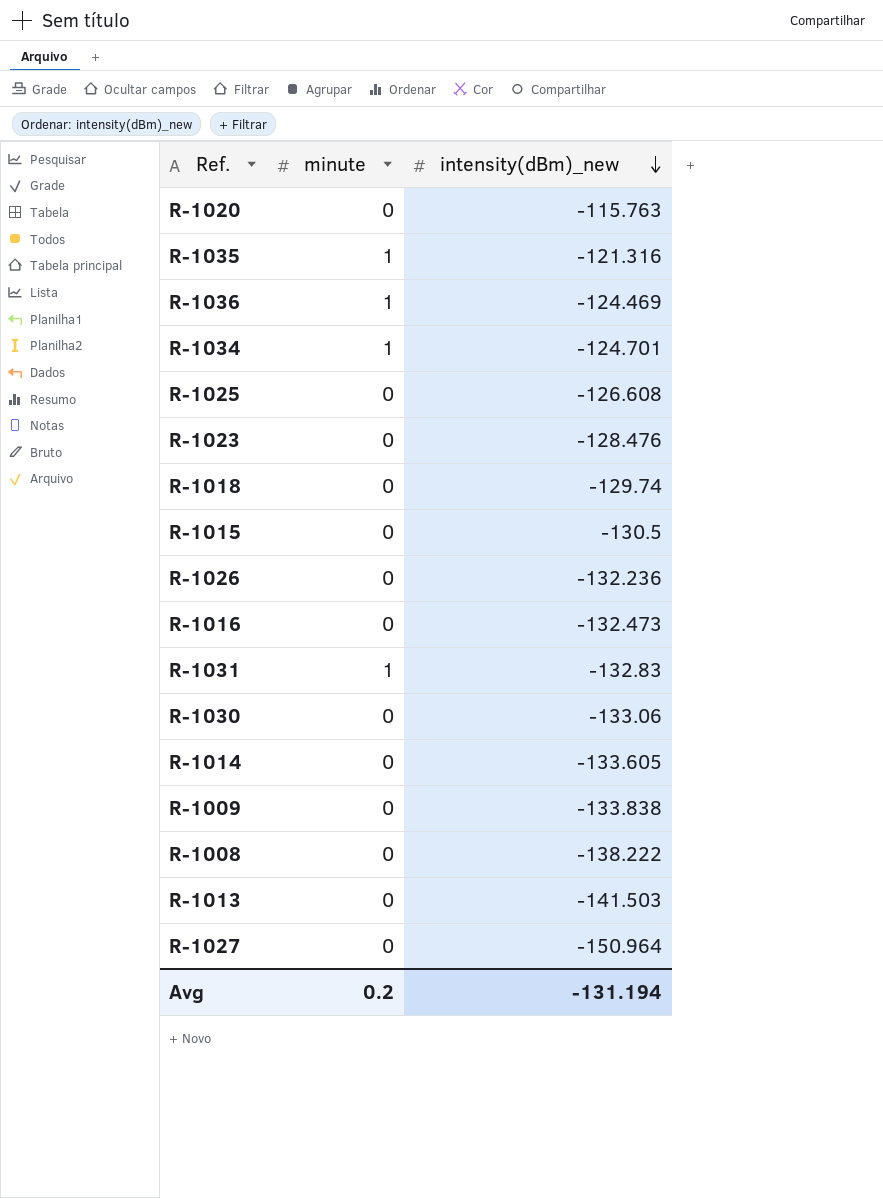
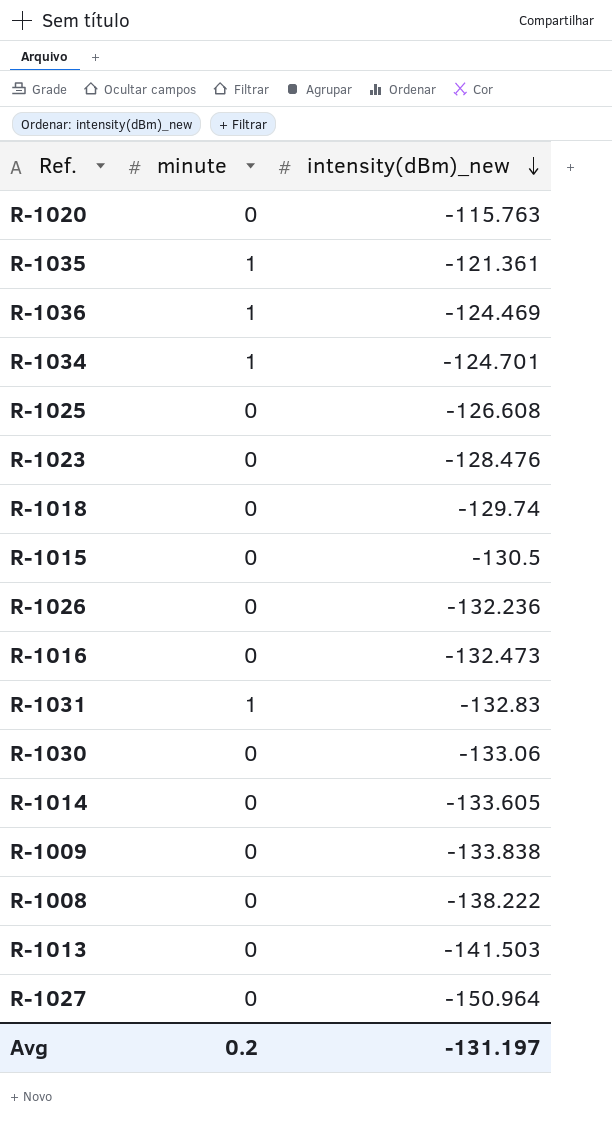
R-1035 | intensity(dBm)_new: -121.316 -> -121.361
Avg | intensity(dBm)_new: -131.194 -> -131.197

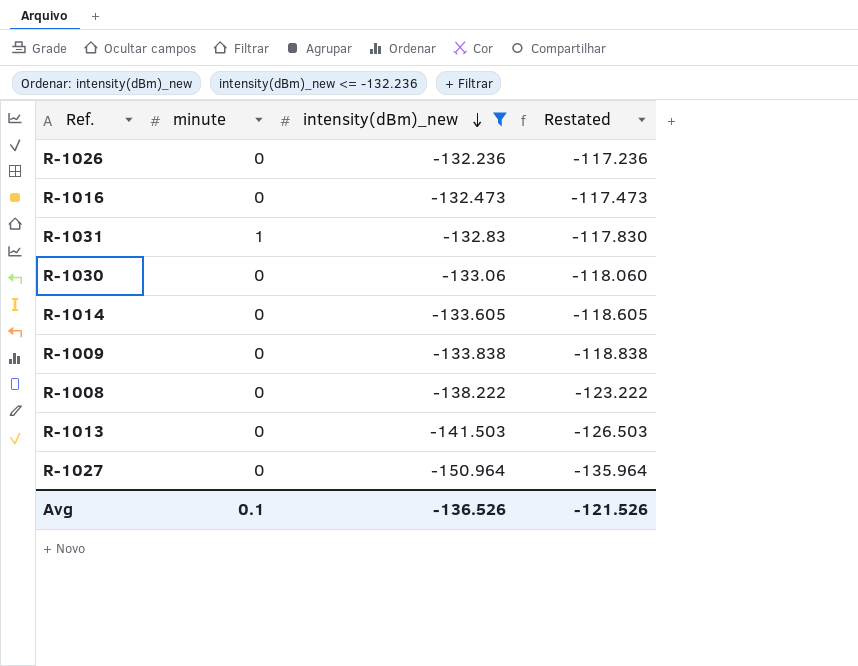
filter: none -> intensity(dBm)_new <= -132.236
column Restated | formula: none -> [intensity(dBm)_new] + 15
Avg | minute: 0.2 -> 0.1
Avg | intensity(dBm)_new: -131.197 -> -136.526

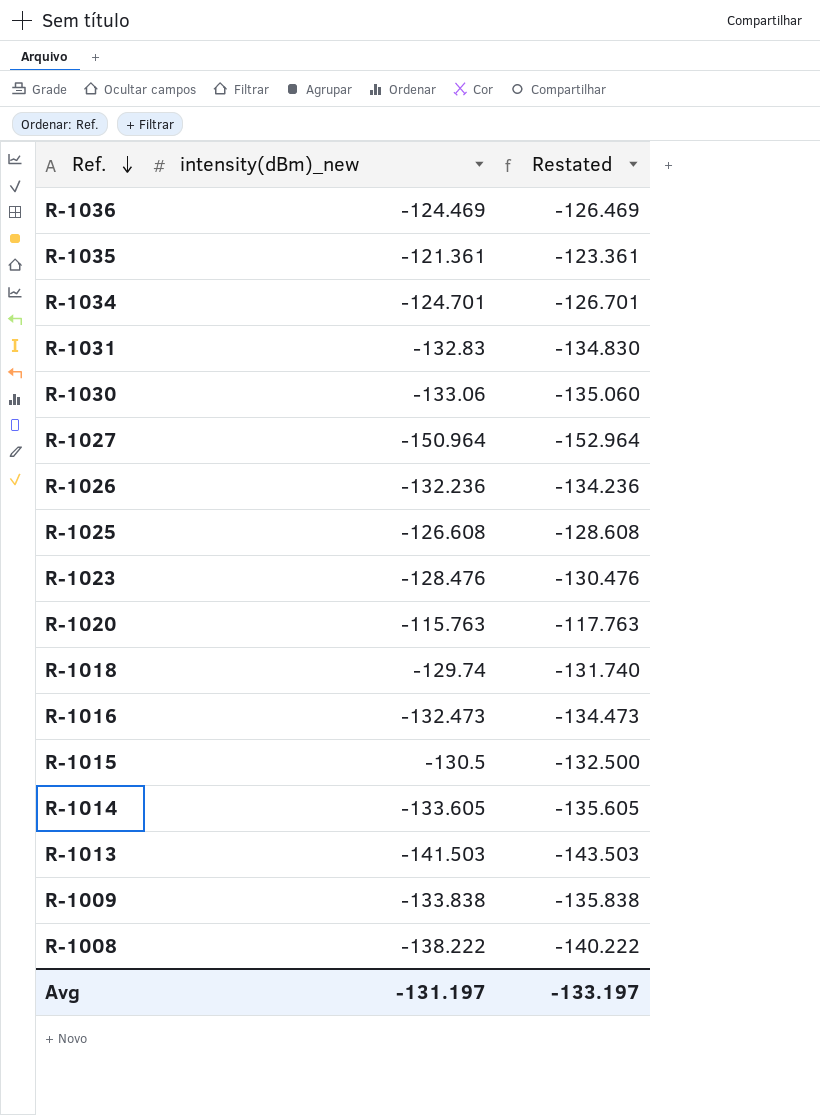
filter: intensity(dBm)_new <= -132.236 -> none
row order: intensity(dBm)_new descending -> Ref. descending
column minute | position: 2 -> none
column Restated | formula: [intensity(dBm)_new] + 15 -> [intensity(dBm)_new] - 2
Avg | intensity(dBm)_new: -136.526 -> -131.197
Avg | Restated: -121.526 -> -133.197

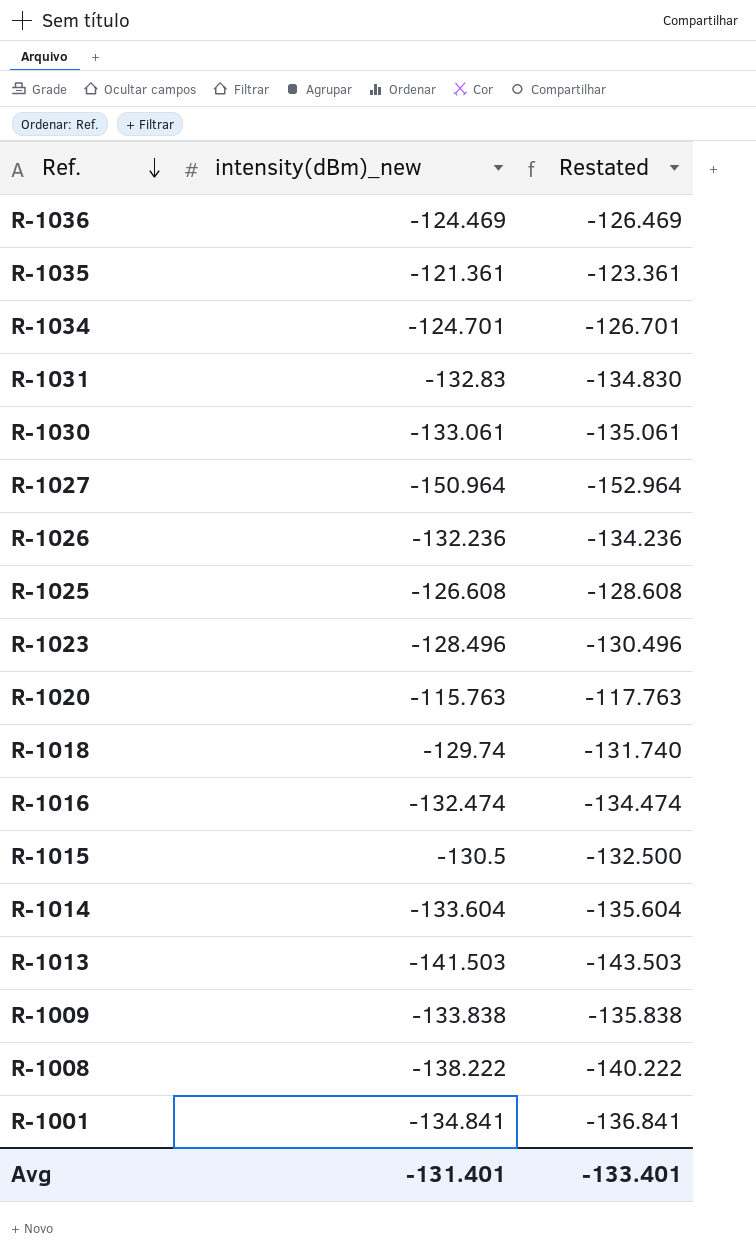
R-1030 | intensity(dBm)_new: -133.06 -> -133.061
R-1030 | Restated: -135.060 -> -135.061
R-1023 | intensity(dBm)_new: -128.476 -> -128.496
R-1023 | Restated: -130.476 -> -130.496
R-1016 | intensity(dBm)_new: -132.473 -> -132.474
R-1016 | Restated: -134.473 -> -134.474
R-1014 | intensity(dBm)_new: -133.605 -> -133.604
R-1014 | Restated: -135.605 -> -135.604
row R-1001: none -> -134.841 | -136.841
Avg | intensity(dBm)_new: -131.197 -> -131.401
Avg | Restated: -133.197 -> -133.401

